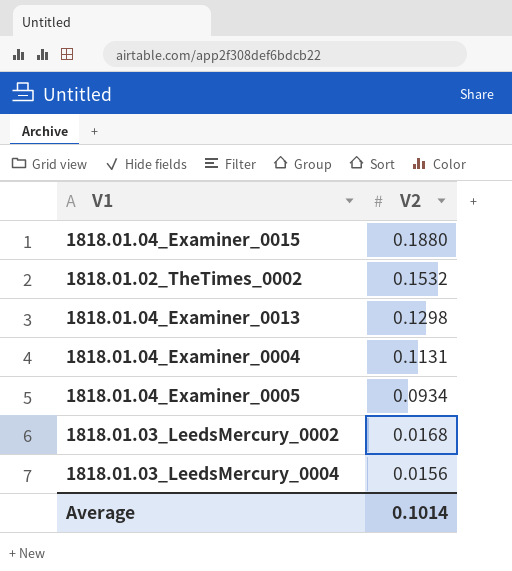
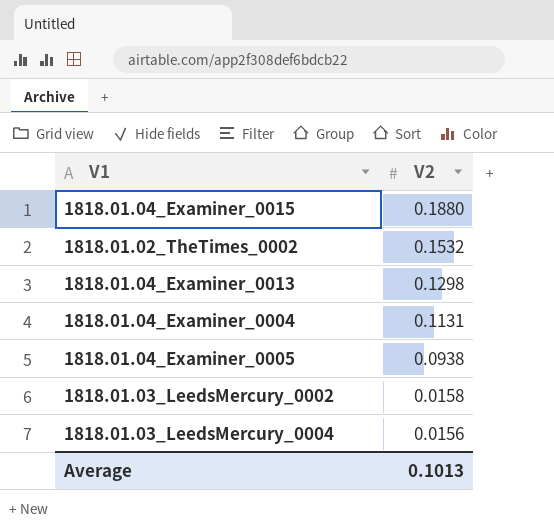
1818.01.04_Examiner_0005 | V2: 0.0934 -> 0.0938
1818.01.03_LeedsMercury_0002 | V2: 0.0168 -> 0.0158
Average | V2: 0.1014 -> 0.1013

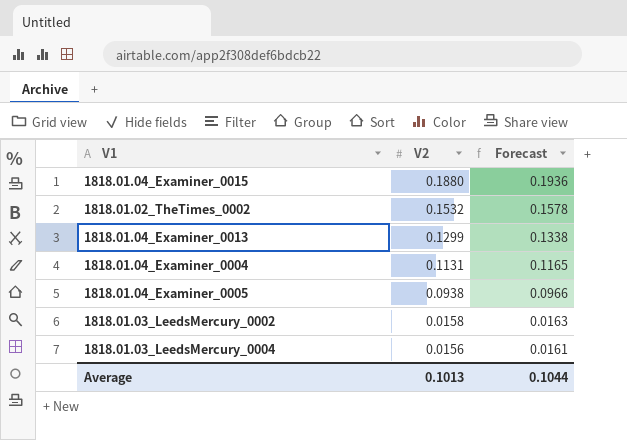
column Forecast | formula: none -> [V2] * 1.03
1818.01.04_Examiner_0013 | V2: 0.1298 -> 0.1299

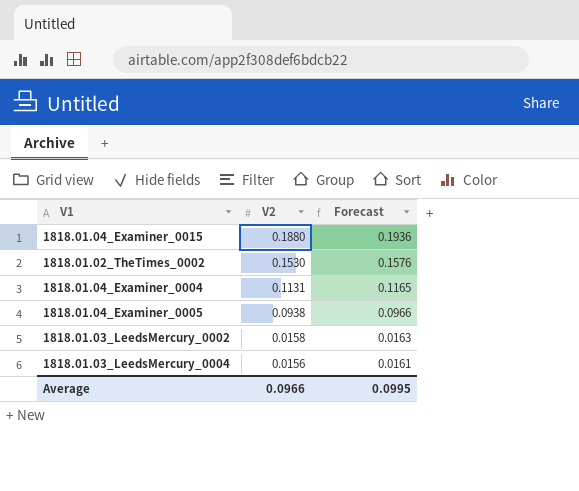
row 1818.01.04_Examiner_0013: 0.1299 | 0.1338 -> none
1818.01.02_TheTimes_0002 | V2: 0.1532 -> 0.1530
1818.01.02_TheTimes_0002 | Forecast: 0.1578 -> 0.1576
Average | V2: 0.1013 -> 0.0966
Average | Forecast: 0.1044 -> 0.0995

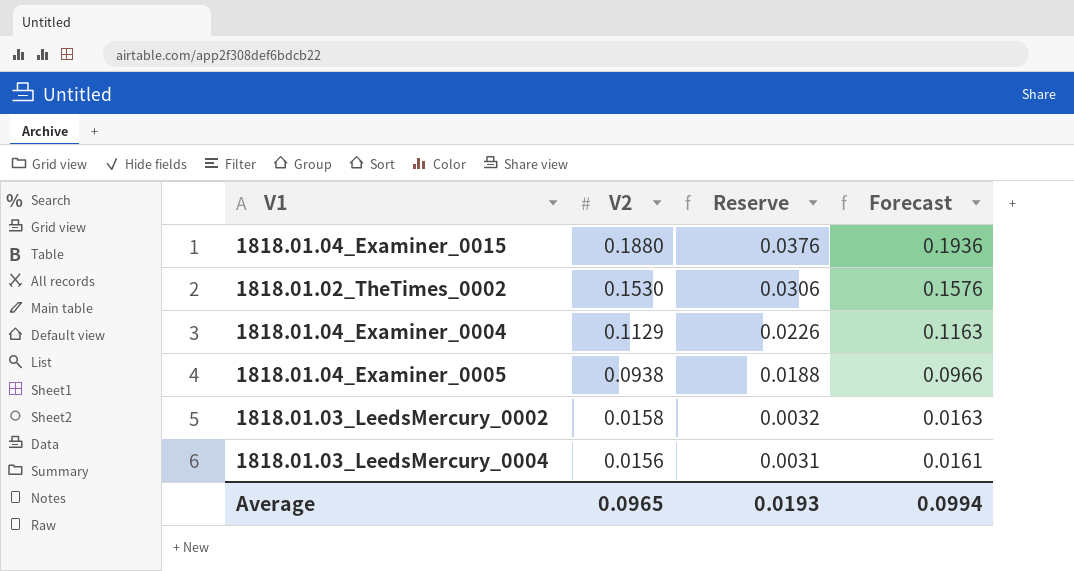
column Reserve | formula: none -> [V2] * 0.2
1818.01.04_Examiner_0004 | V2: 0.1131 -> 0.1129
1818.01.04_Examiner_0004 | Forecast: 0.1165 -> 0.1163
Average | V2: 0.0966 -> 0.0965
Average | Forecast: 0.0995 -> 0.0994

